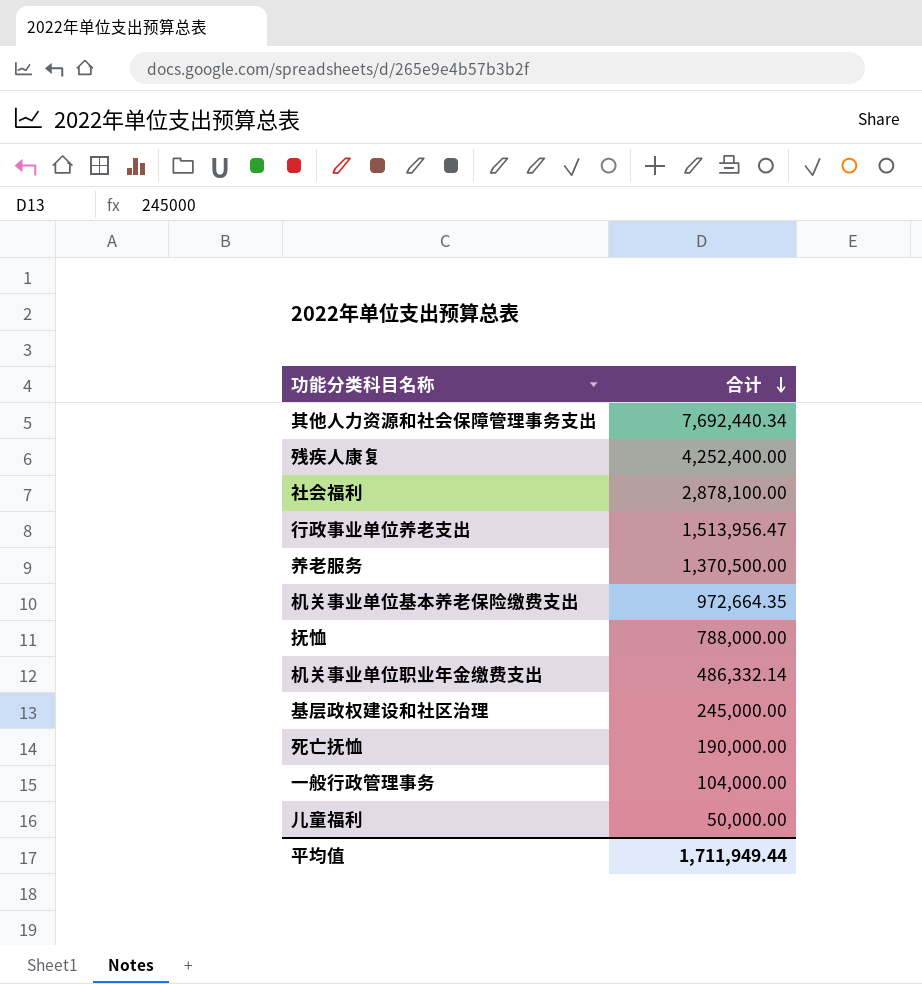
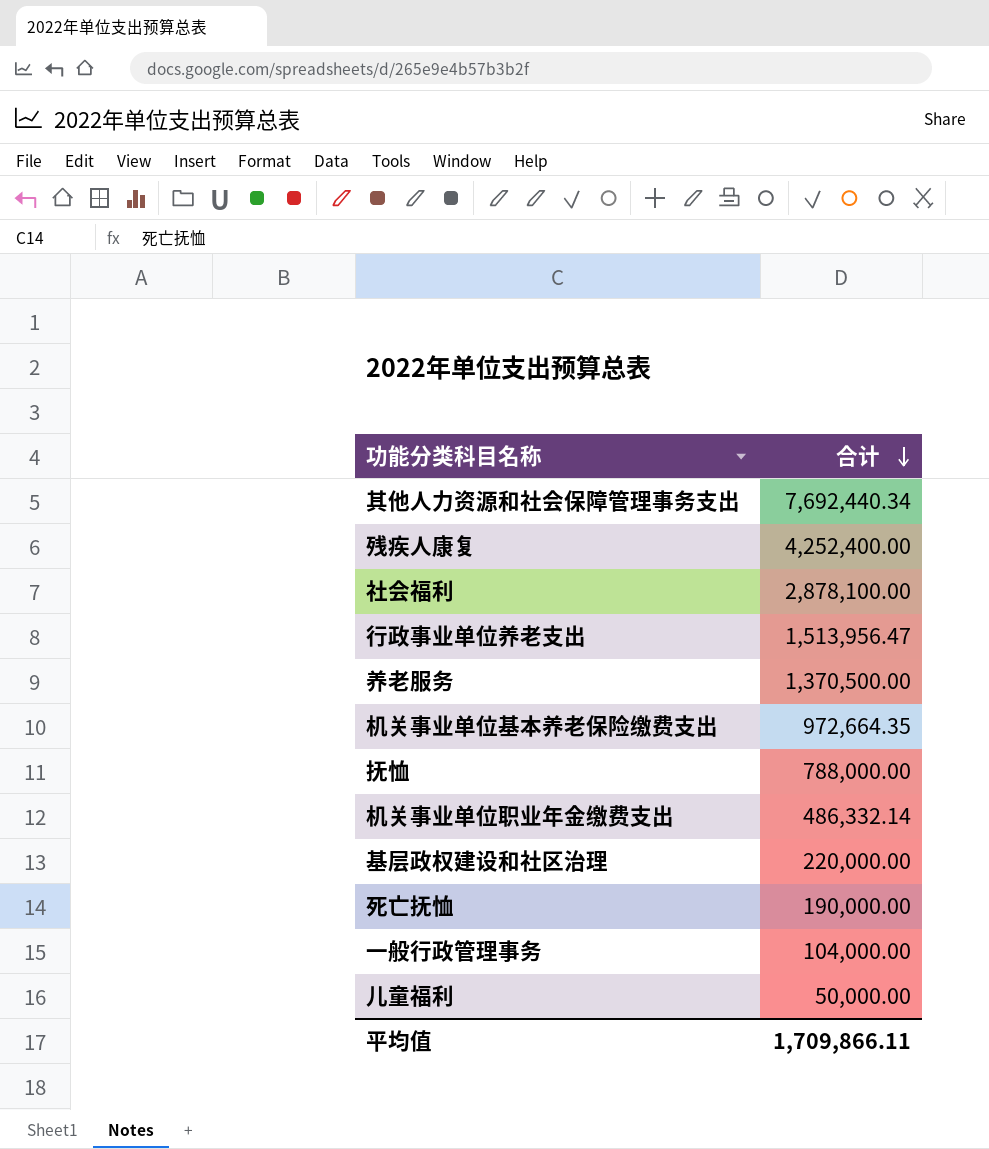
基层政权建设和社区治理 | 合计: 245,000.00 -> 220,000.00
平均值 | 合计: 1,711,949.44 -> 1,709,866.11

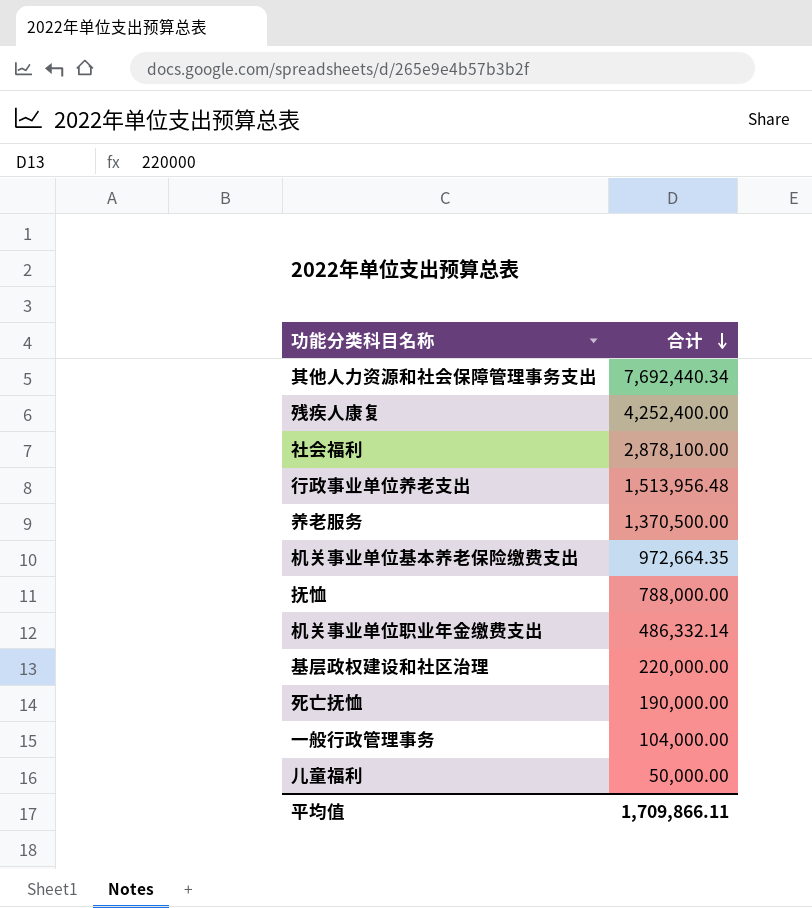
行政事业单位养老支出 | 合计: 1,513,956.47 -> 1,513,956.48

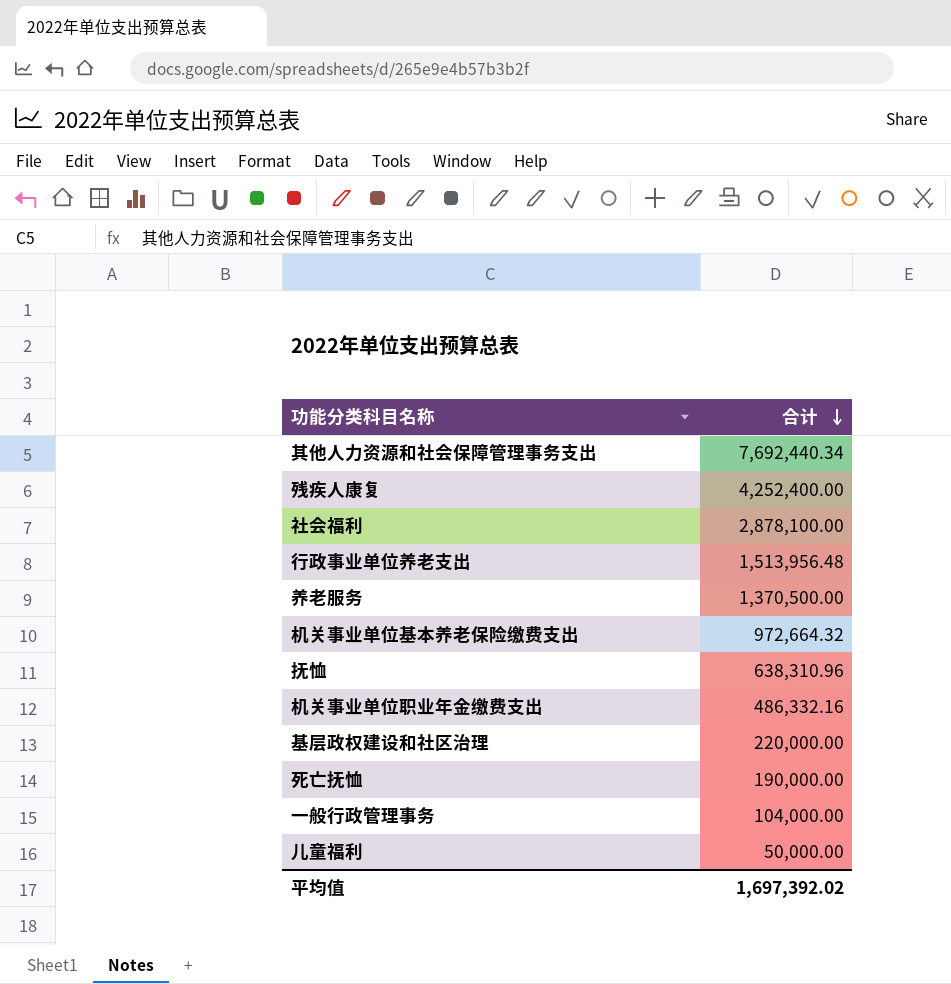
机关事业单位基本养老保险缴费支出 | 合计: 972,664.35 -> 972,664.32
抚恤 | 合计: 788,000.00 -> 638,310.96
机关事业单位职业年金缴费支出 | 合计: 486,332.14 -> 486,332.16
平均值 | 合计: 1,709,866.11 -> 1,697,392.02

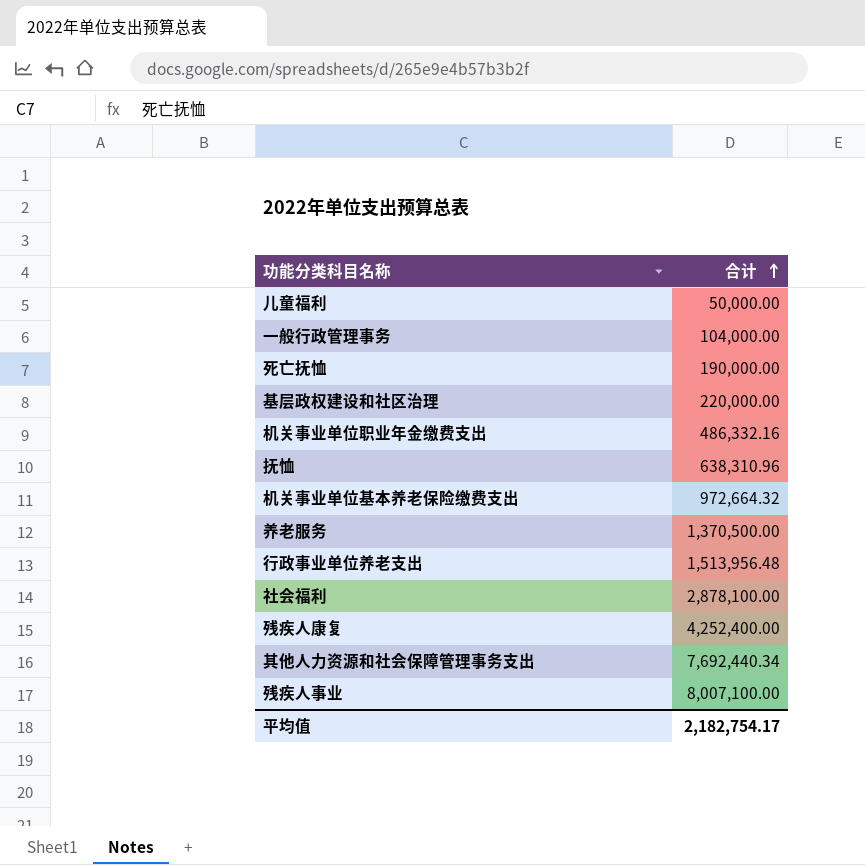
row order: 合计 descending -> 合计 ascending
row 残疾人事业: none -> 8,007,100.00
平均值 | 合计: 1,697,392.02 -> 2,182,754.17

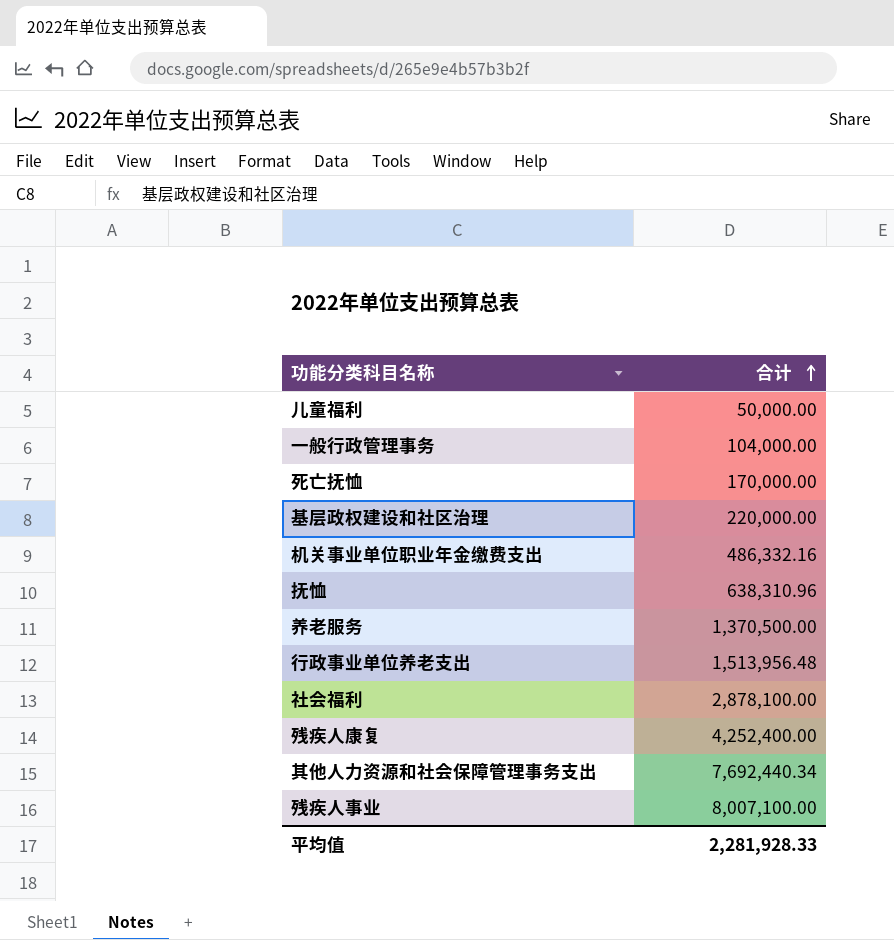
row 机关事业单位基本养老保险缴费支出: 972,664.32 -> none
死亡抚恤 | 合计: 190,000.00 -> 170,000.00
平均值 | 合计: 2,182,754.17 -> 2,281,928.33

